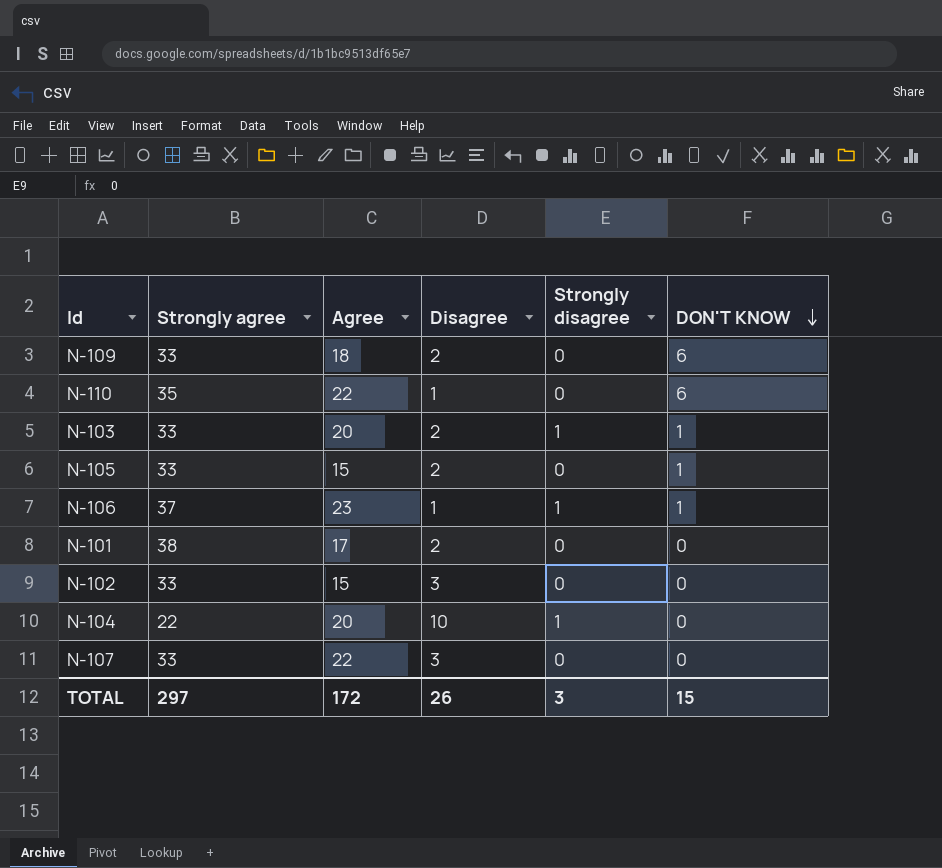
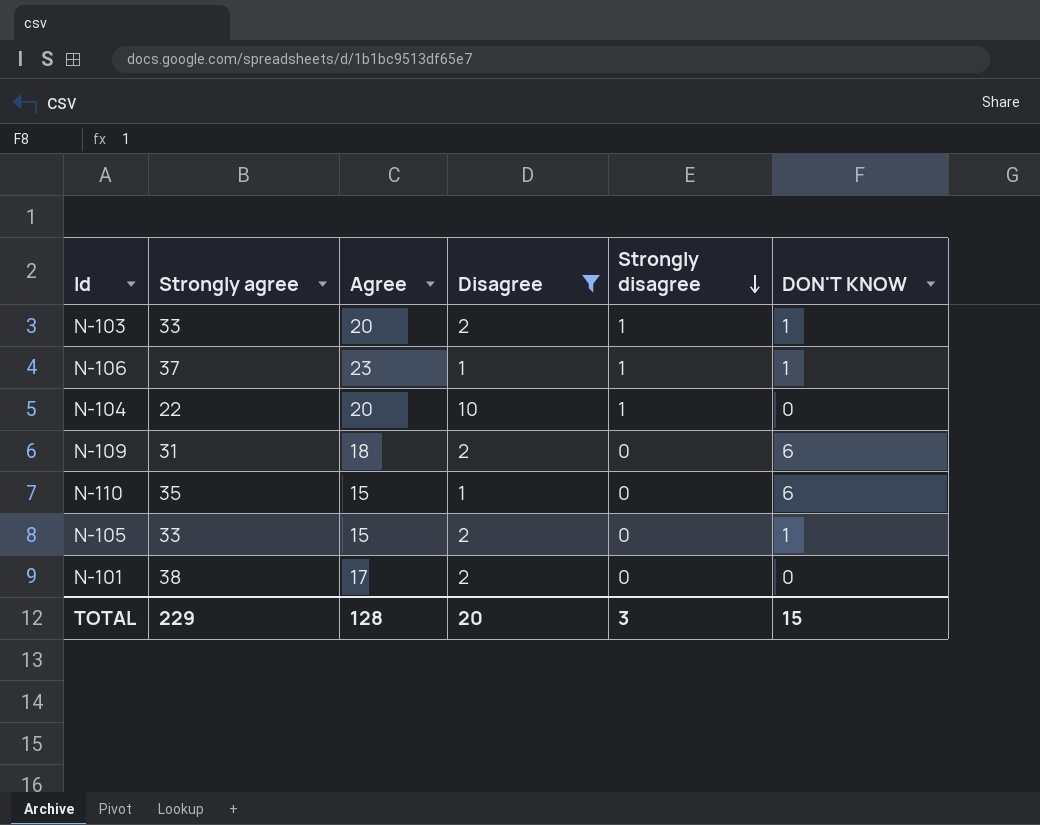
filter: none -> Disagree != 3
row order: DON'T KNOW descending -> Strongly disagree descending
N-109 | Strongly agree: 33 -> 31
N-110 | Agree: 22 -> 15
TOTAL | Strongly agree: 297 -> 229
TOTAL | Agree: 172 -> 128
TOTAL | Disagree: 26 -> 20

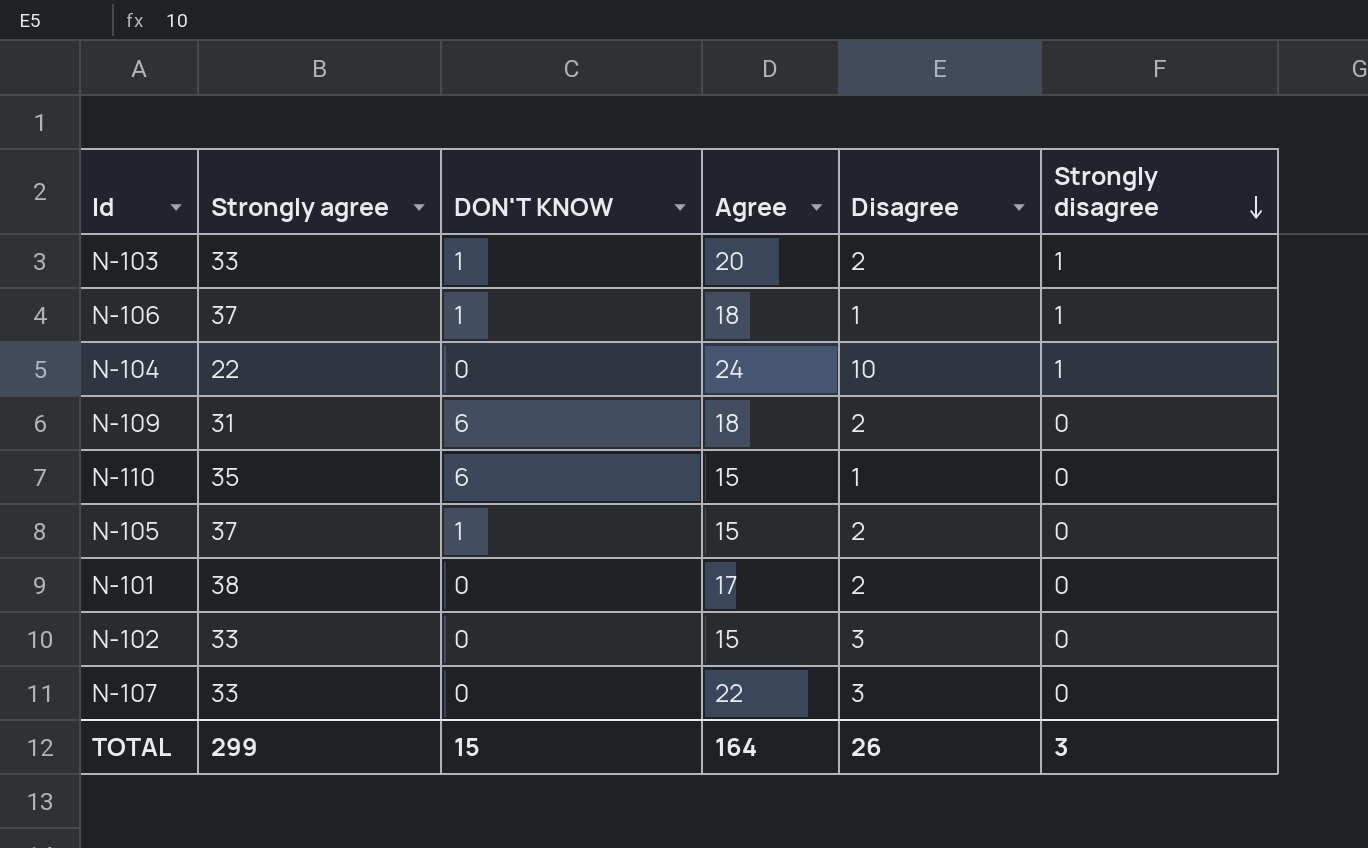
filter: Disagree != 3 -> none
column DON'T KNOW | position: 6 -> 3
N-106 | Agree: 23 -> 18
N-104 | Agree: 20 -> 24
N-105 | Strongly agree: 33 -> 37
TOTAL | Strongly agree: 229 -> 299
TOTAL | Agree: 128 -> 164
TOTAL | Disagree: 20 -> 26

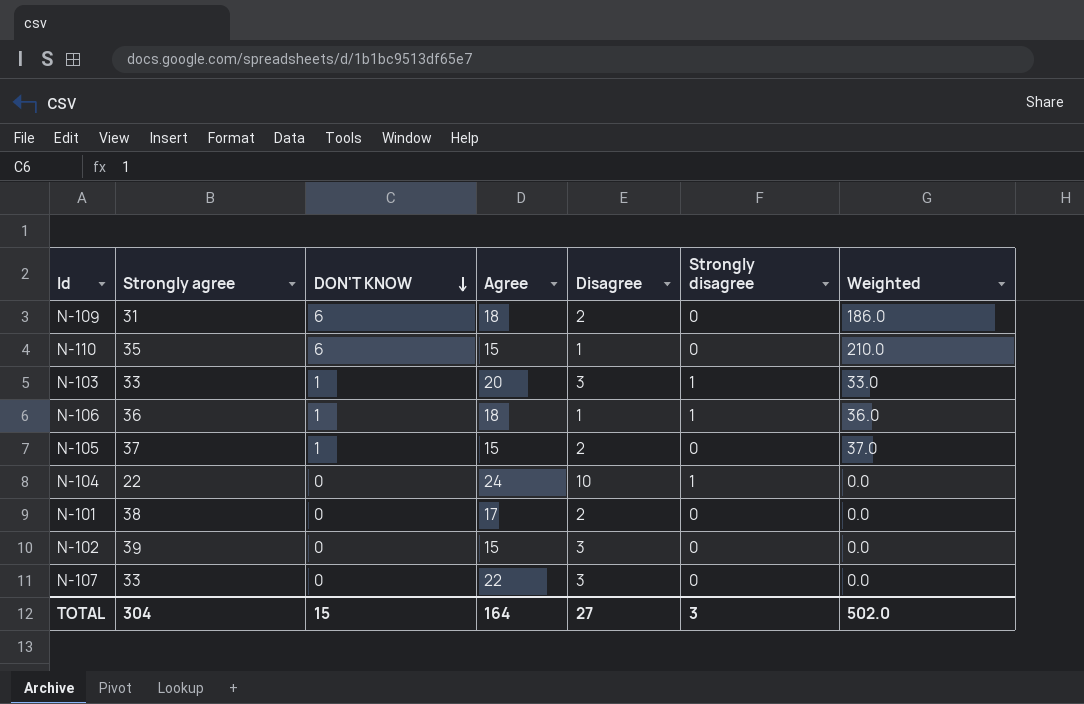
row order: Strongly disagree descending -> DON'T KNOW descending
column Weighted | formula: none -> [Strongly agree] * [DON'T KNOW]
N-103 | Disagree: 2 -> 3
N-106 | Strongly agree: 37 -> 36
N-102 | Strongly agree: 33 -> 39
TOTAL | Strongly agree: 299 -> 304
TOTAL | Disagree: 26 -> 27

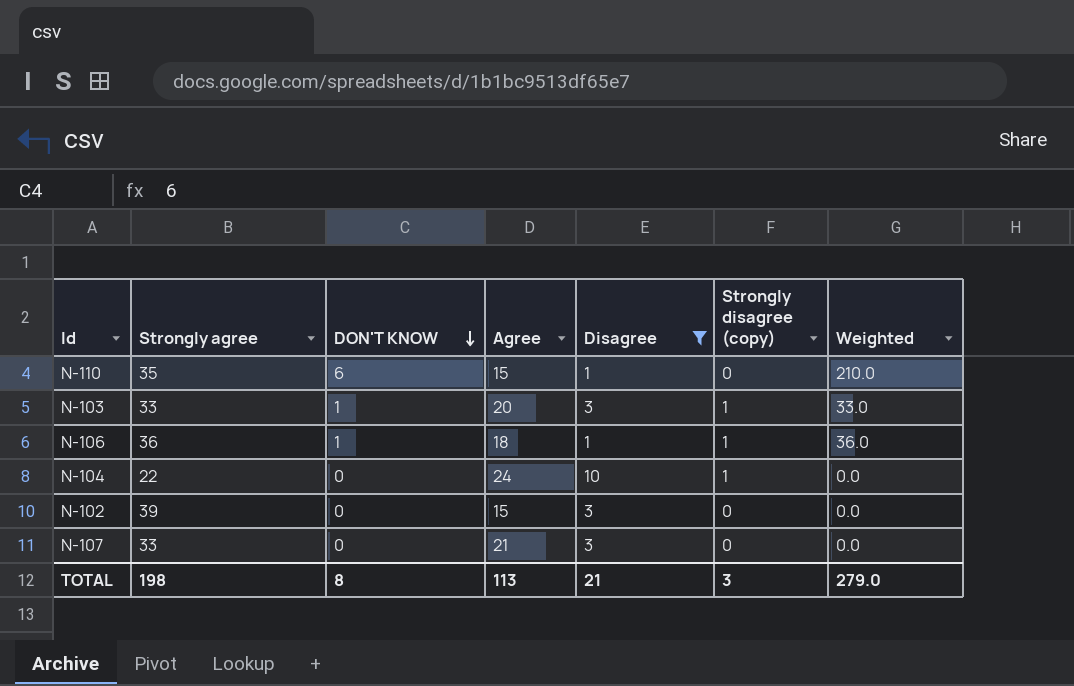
filter: none -> Disagree != 2
column name: Strongly disagree -> Strongly disagree (copy)
N-107 | Agree: 22 -> 21
TOTAL | Strongly agree: 304 -> 198
TOTAL | DON'T KNOW: 15 -> 8
TOTAL | Agree: 164 -> 113
TOTAL | Disagree: 27 -> 21
TOTAL | Weighted: 502.0 -> 279.0

